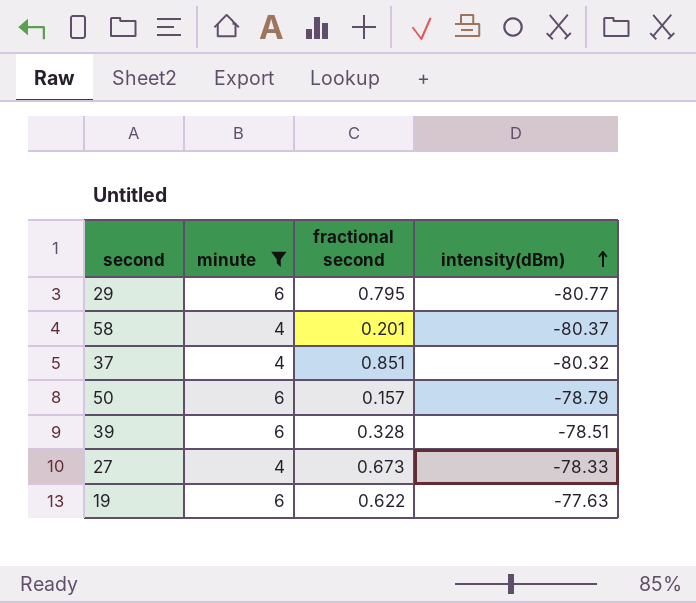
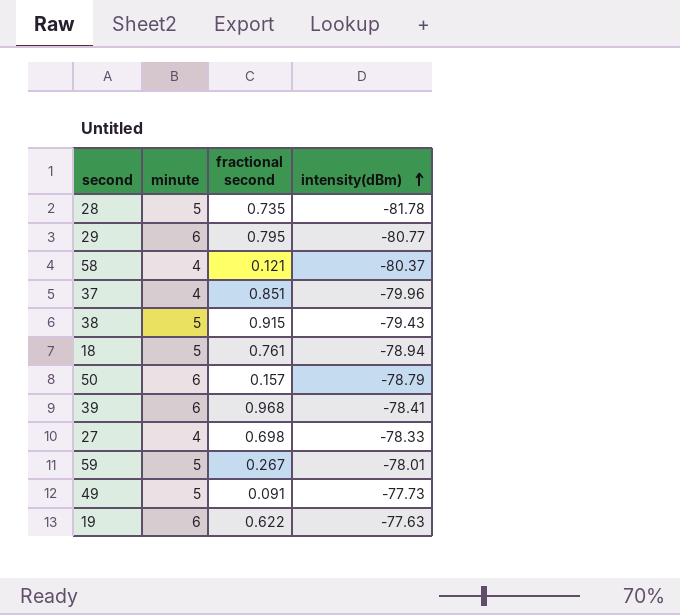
filter: minute != 5 -> none
58 | fractional second: 0.201 -> 0.121
37 | intensity(dBm): -80.32 -> -79.96
39 | fractional second: 0.328 -> 0.968
39 | intensity(dBm): -78.51 -> -78.41
27 | fractional second: 0.673 -> 0.698

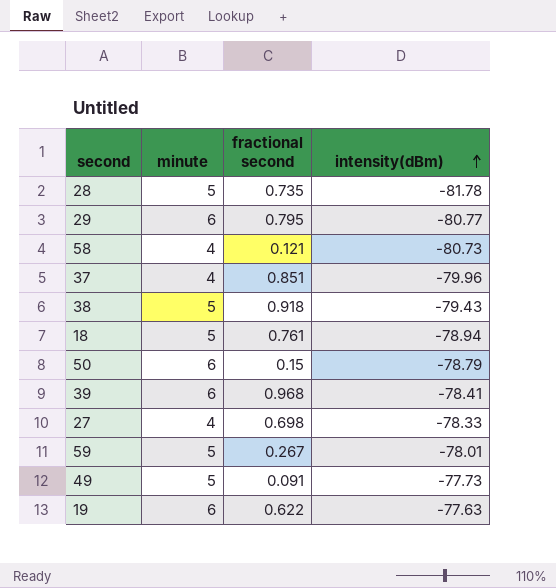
58 | intensity(dBm): -80.37 -> -80.73
38 | fractional second: 0.915 -> 0.918
50 | fractional second: 0.157 -> 0.15

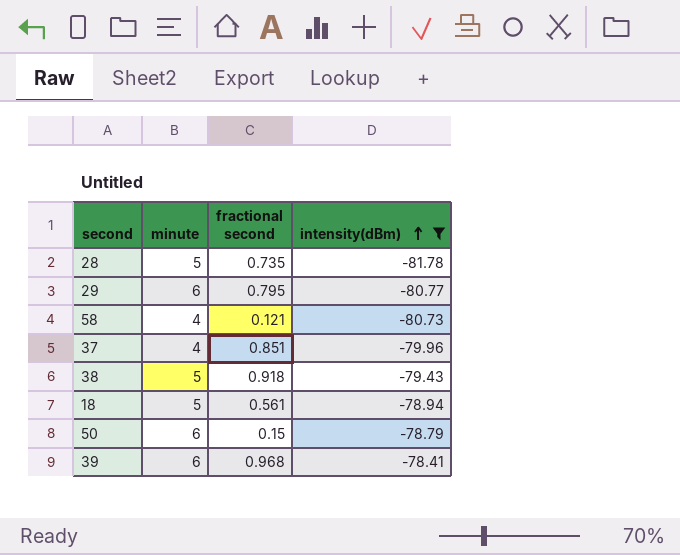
filter: none -> intensity(dBm) <= -78.41
18 | fractional second: 0.761 -> 0.561

